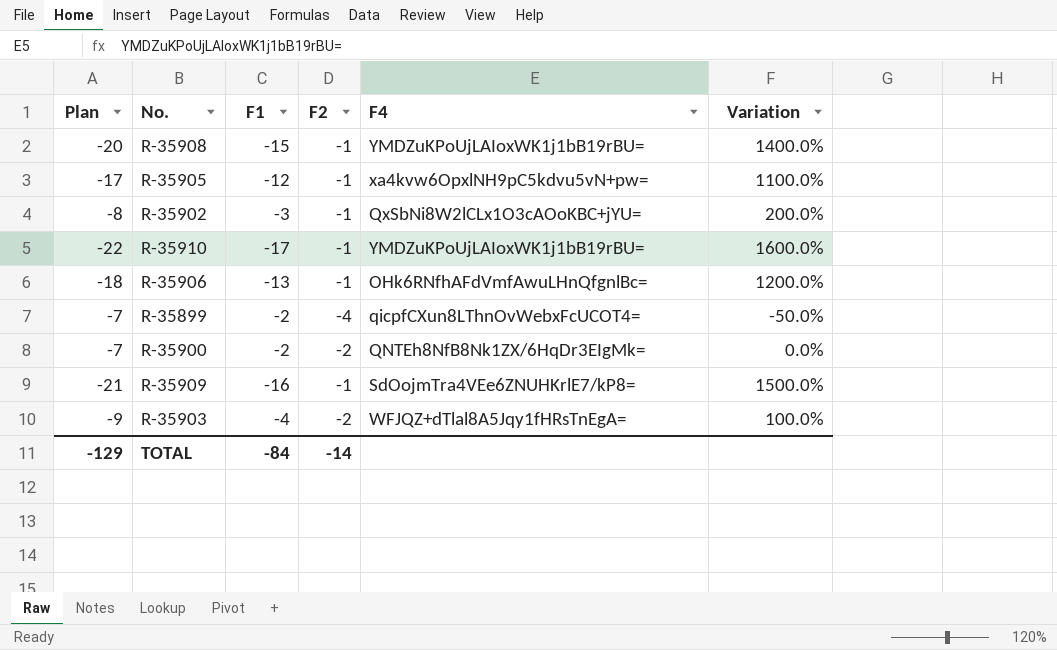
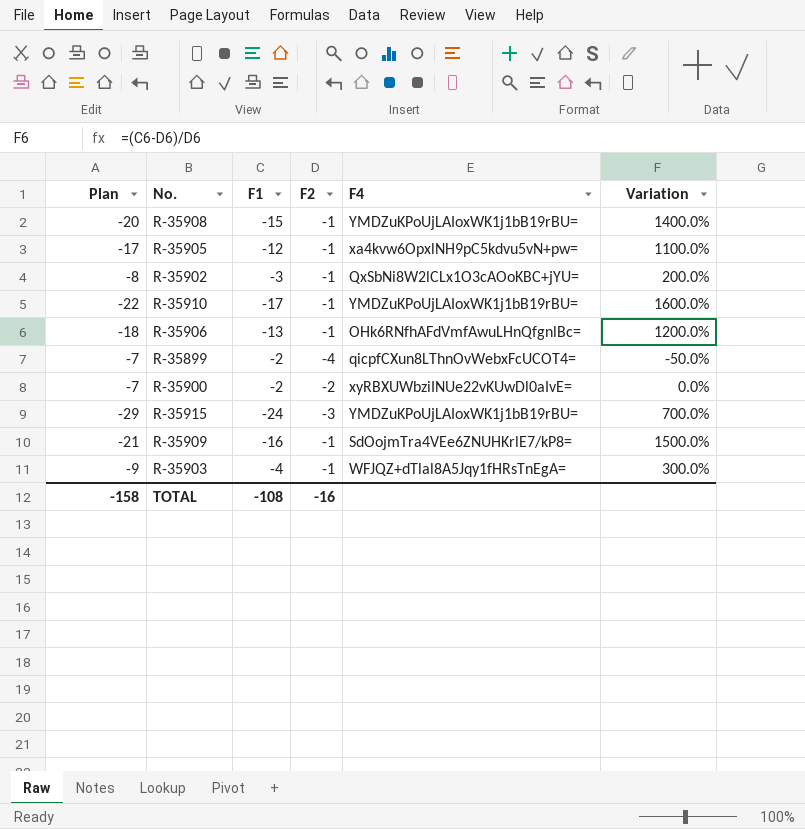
R-35900 | F4: QNTEh8NfB8Nk1ZX/6HqDr3EIgMk= -> xyRBXUWbziINUe22vKUwDl0aIvE=
row R-35915: none -> -29 | -24 | -3 | YMDZuKPoUjLAIoxWK1j1bB19rBU= | 700.0%
R-35903 | F2: -2 -> -1
R-35903 | Variation: 100.0% -> 300.0%
TOTAL | Plan: -129 -> -158
TOTAL | F1: -84 -> -108
TOTAL | F2: -14 -> -16

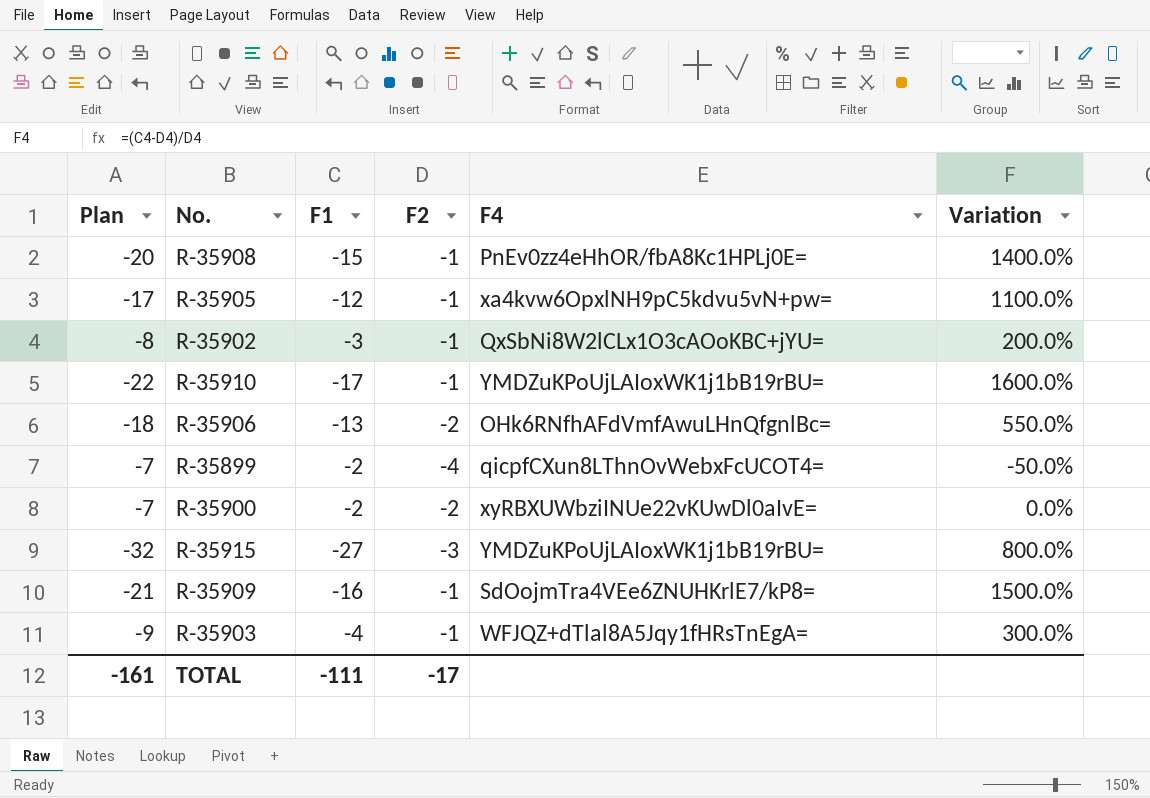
R-35908 | F4: YMDZuKPoUjLAIoxWK1j1bB19rBU= -> PnEv0zz4eHhOR/fbA8Kc1HPLj0E=
R-35906 | F2: -1 -> -2
R-35906 | Variation: 1200.0% -> 550.0%
R-35915 | Plan: -29 -> -32
R-35915 | F1: -24 -> -27
R-35915 | Variation: 700.0% -> 800.0%
TOTAL | Plan: -158 -> -161
TOTAL | F1: -108 -> -111
TOTAL | F2: -16 -> -17

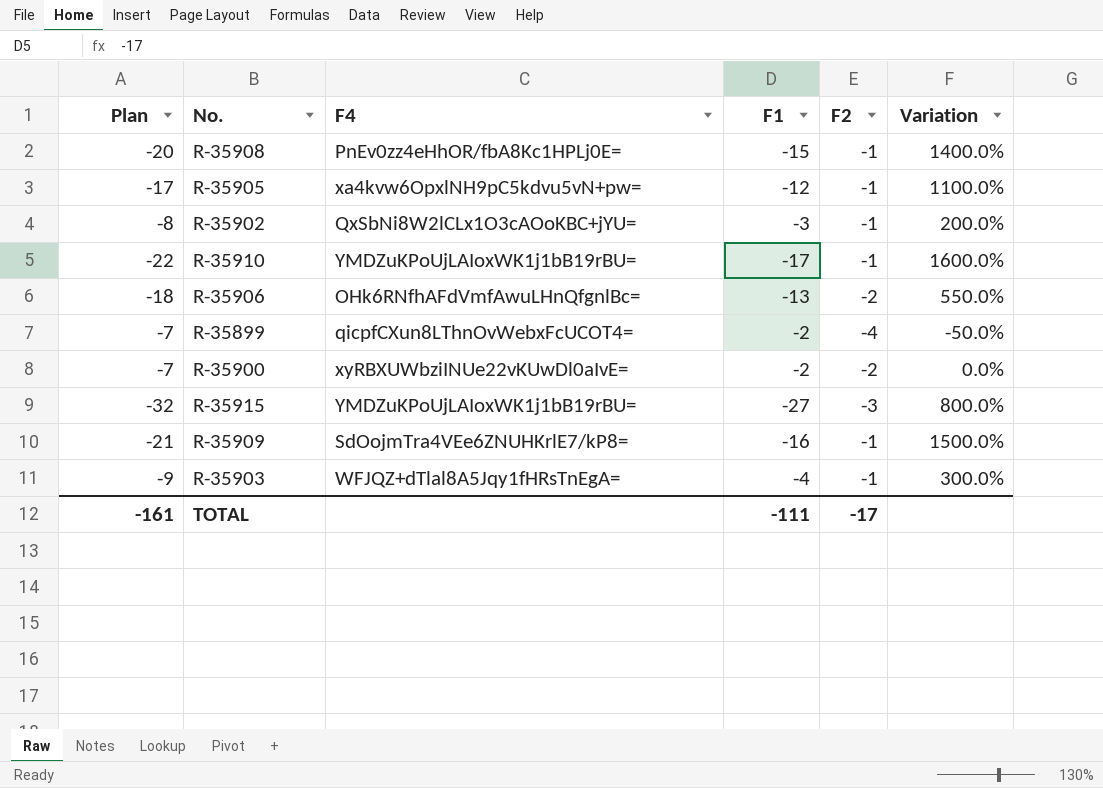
column F4 | position: 5 -> 3

